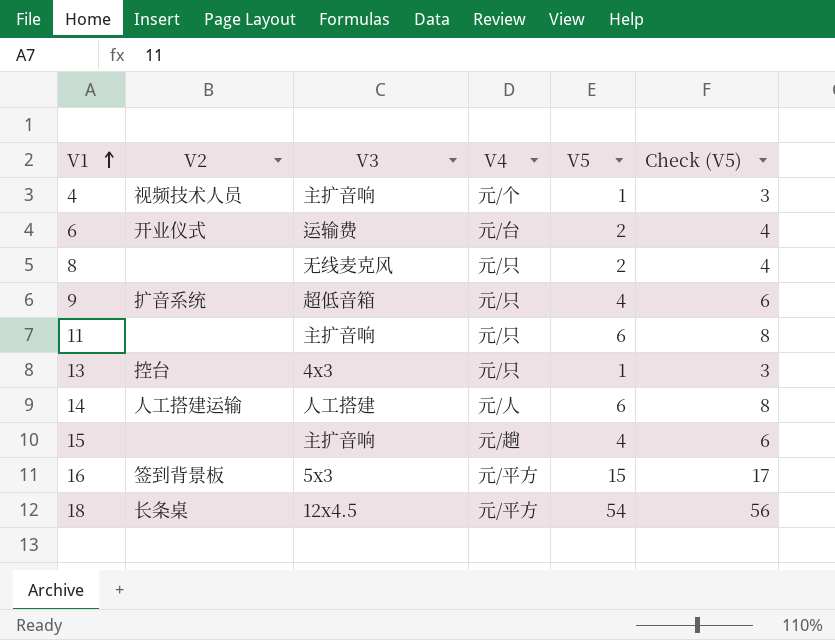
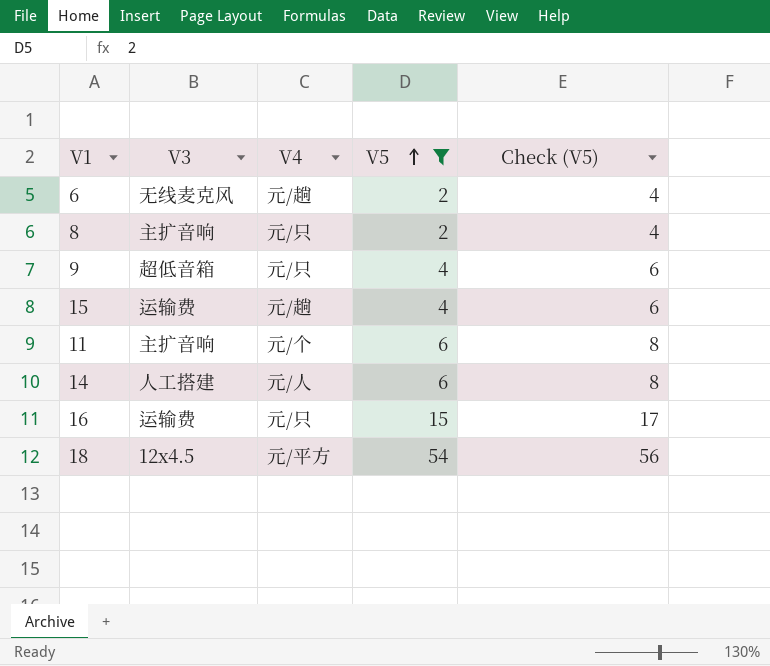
filter: none -> V5 != 1
row order: V1 ascending -> V5 ascending
column V2 | position: 2 -> none
6 | V3: 运输费 -> 无线麦克风
6 | V4: 元/台 -> 元/趟
8 | V3: 无线麦克风 -> 主扩音响
15 | V3: 主扩音响 -> 运输费
11 | V4: 元/只 -> 元/个
16 | V3: 5x3 -> 运输费
16 | V4: 元/平方 -> 元/只

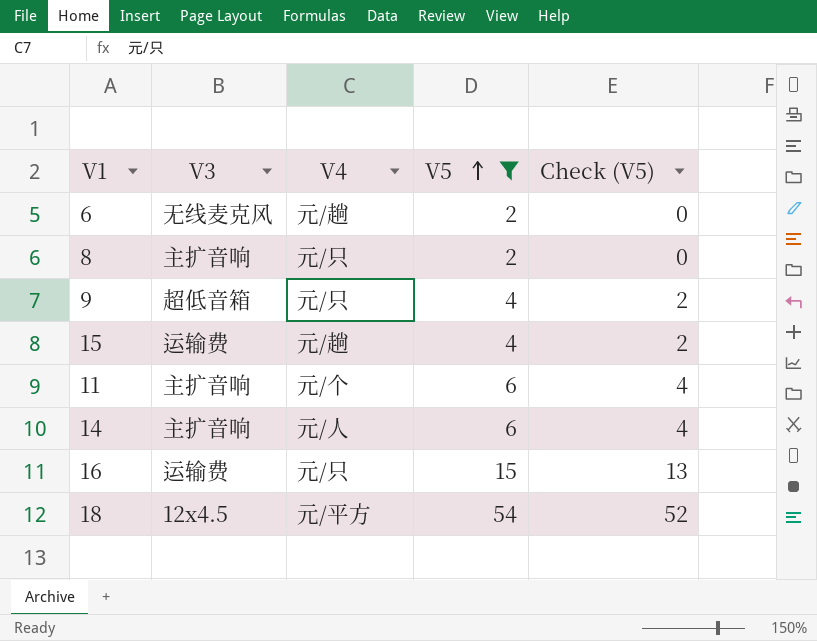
column Check (V5) | formula: [V5] + 2 -> [V5] - 2
14 | V3: 人工搭建 -> 主扩音响

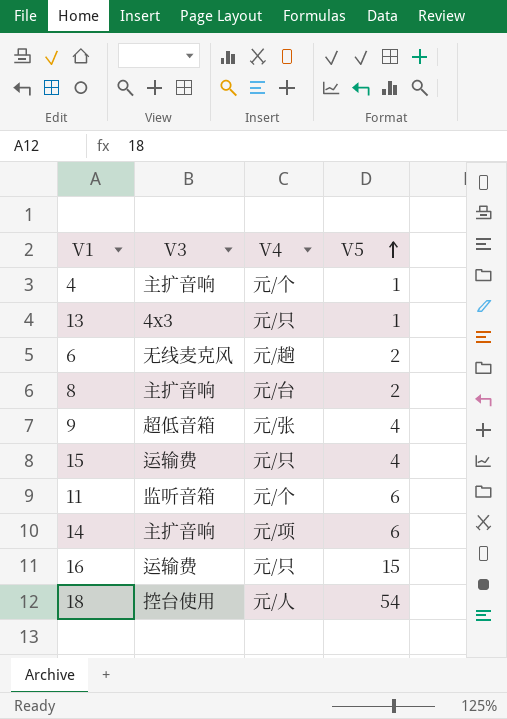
filter: V5 != 1 -> none
column Check (V5) | formula: [V5] - 2 -> none
8 | V4: 元/只 -> 元/台
9 | V4: 元/只 -> 元/张
15 | V4: 元/趟 -> 元/只
11 | V3: 主扩音响 -> 监听音箱
14 | V4: 元/人 -> 元/项
18 | V3: 12x4.5 -> 控台使用
18 | V4: 元/平方 -> 元/人

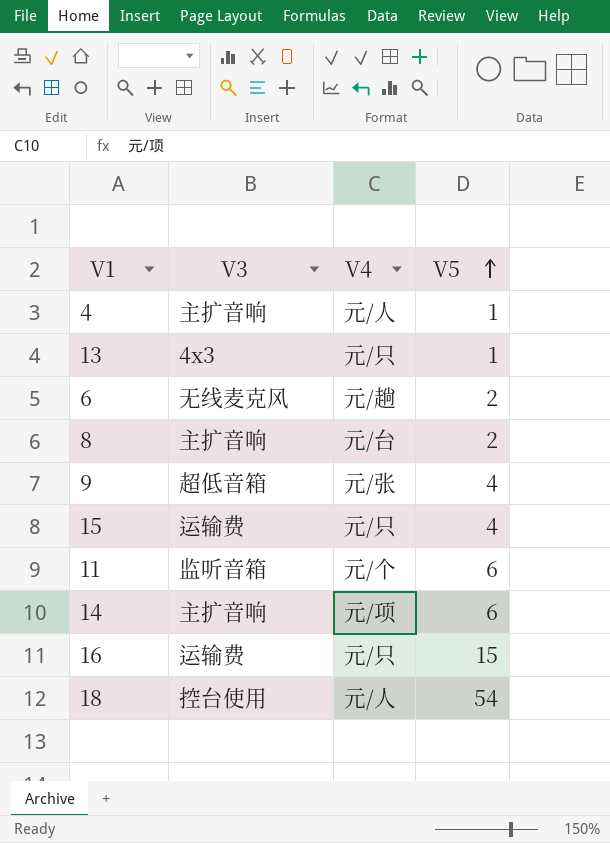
4 | V4: 元/个 -> 元/人

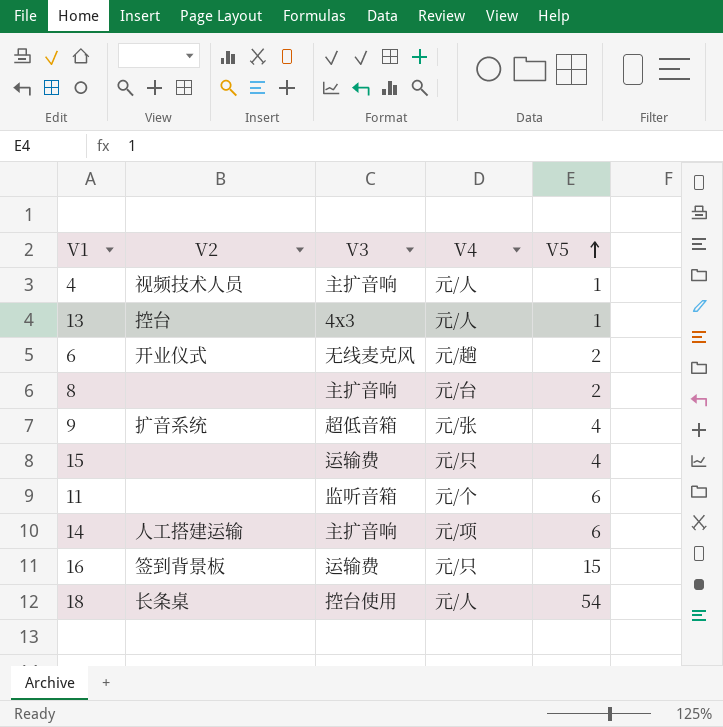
column V2 | position: none -> 2
13 | V4: 元/只 -> 元/人

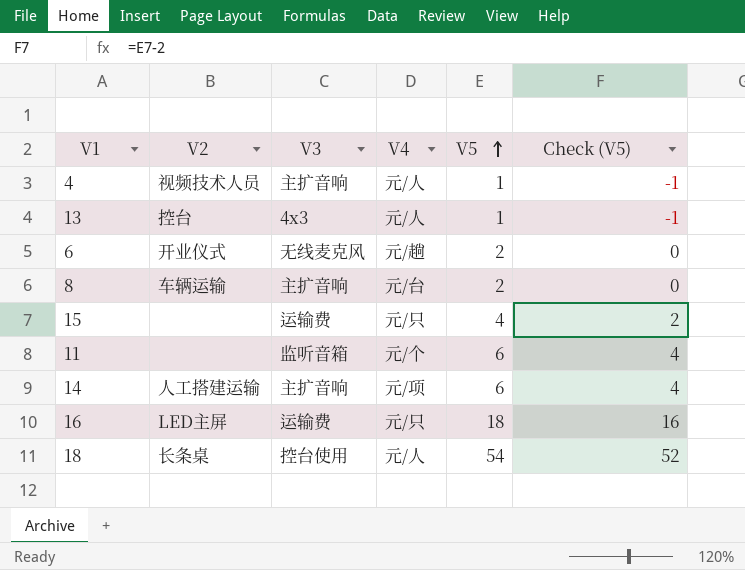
column Check (V5) | formula: none -> [V5] - 2
row 9: 扩音系统 | 超低音箱 | 元/张 | 4 -> none
8 | V2: none -> 车辆运输
16 | V2: 签到背景板 -> LED主屏
16 | V5: 15 -> 18

